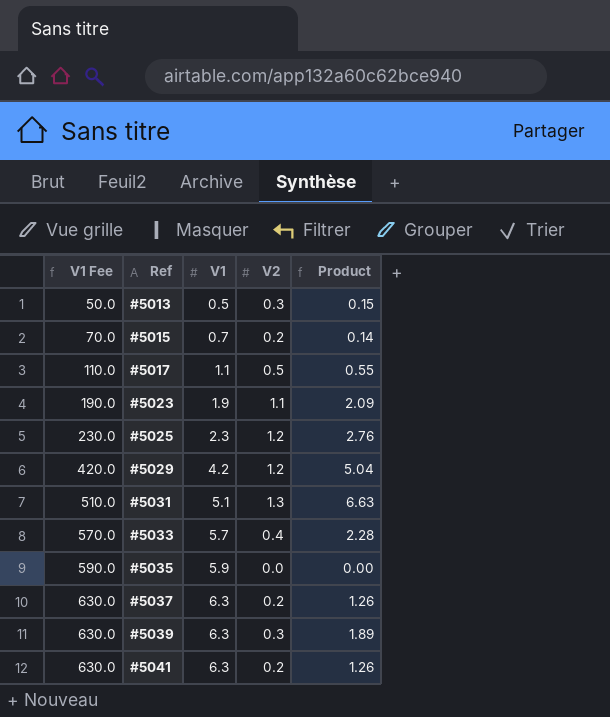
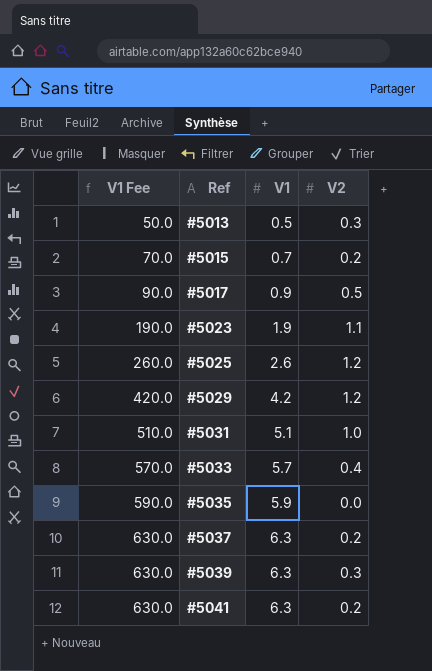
column Product | formula: [V1] * [V2] -> none
#5017 | V1 Fee: 110.0 -> 90.0
#5017 | V1: 1.1 -> 0.9
#5025 | V1 Fee: 230.0 -> 260.0
#5025 | V1: 2.3 -> 2.6
#5031 | V2: 1.3 -> 1.0

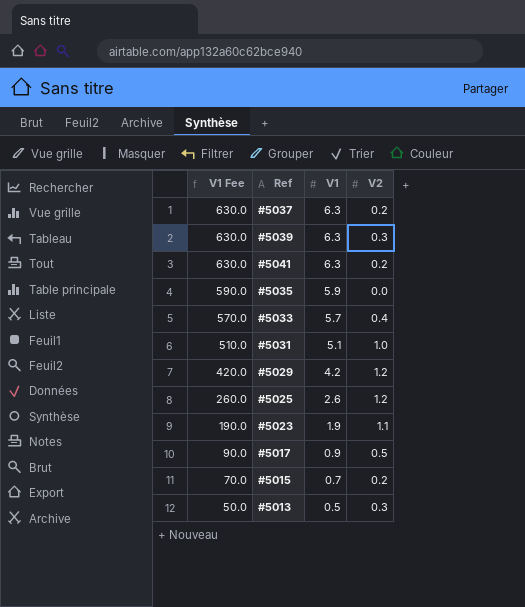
row order: V1 Fee ascending -> V1 Fee descending

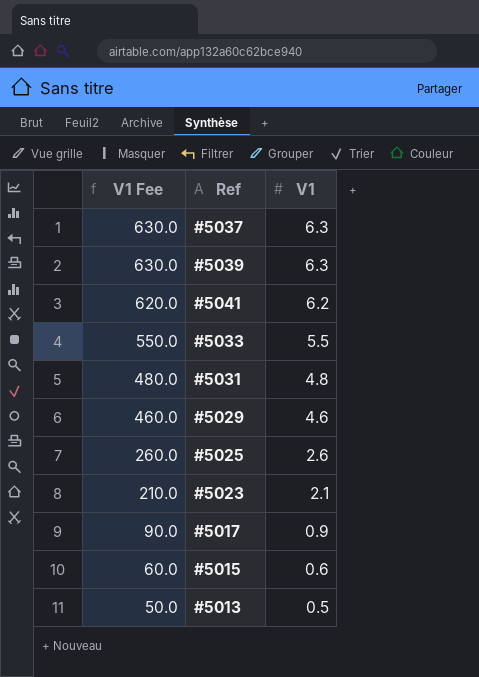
column V2 | position: 4 -> none
row #5035: 590.0 | 5.9 | 0.0 -> none
#5041 | V1 Fee: 630.0 -> 620.0
#5041 | V1: 6.3 -> 6.2
#5033 | V1 Fee: 570.0 -> 550.0
#5033 | V1: 5.7 -> 5.5
#5031 | V1 Fee: 510.0 -> 480.0
#5031 | V1: 5.1 -> 4.8
#5029 | V1 Fee: 420.0 -> 460.0
#5029 | V1: 4.2 -> 4.6
#5023 | V1 Fee: 190.0 -> 210.0
#5023 | V1: 1.9 -> 2.1
#5015 | V1 Fee: 70.0 -> 60.0
#5015 | V1: 0.7 -> 0.6

